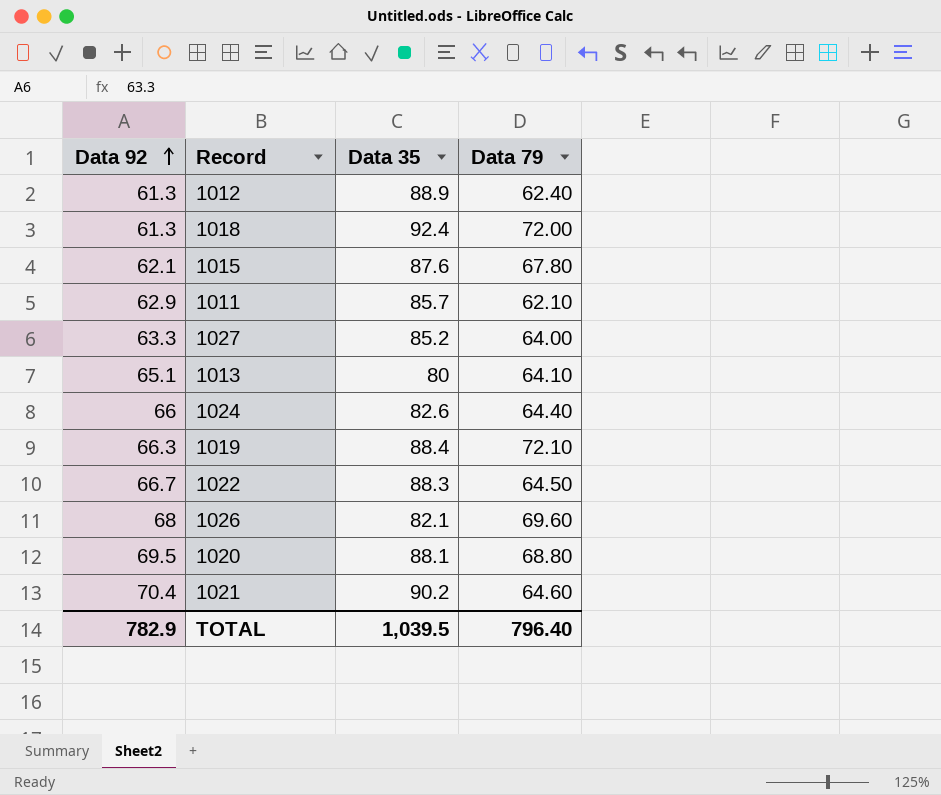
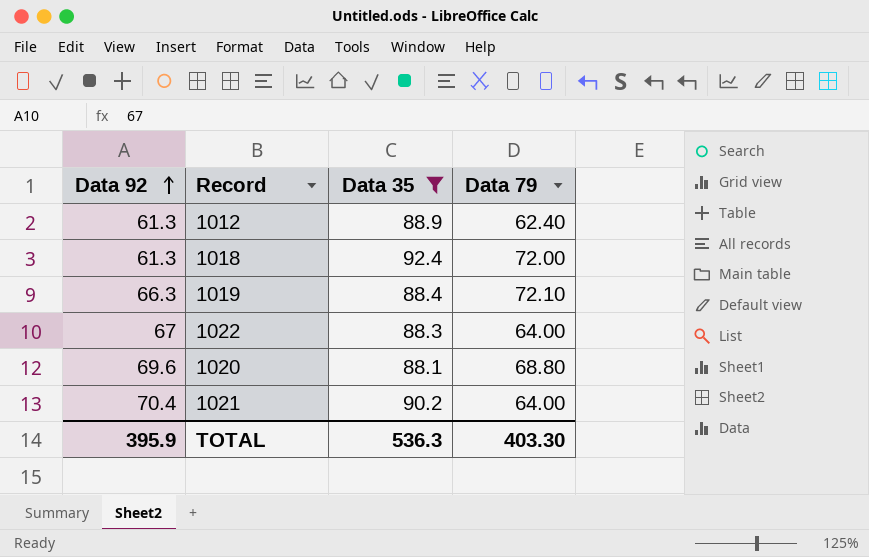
filter: none -> Data 35 >= 88.1
1022 | Data 92: 66.7 -> 67
1022 | Data 79: 64.50 -> 64.00
1020 | Data 92: 69.5 -> 69.6
1021 | Data 79: 64.60 -> 64.00
TOTAL | Data 92: 782.9 -> 395.9
TOTAL | Data 35: 1,039.5 -> 536.3
TOTAL | Data 79: 796.40 -> 403.30

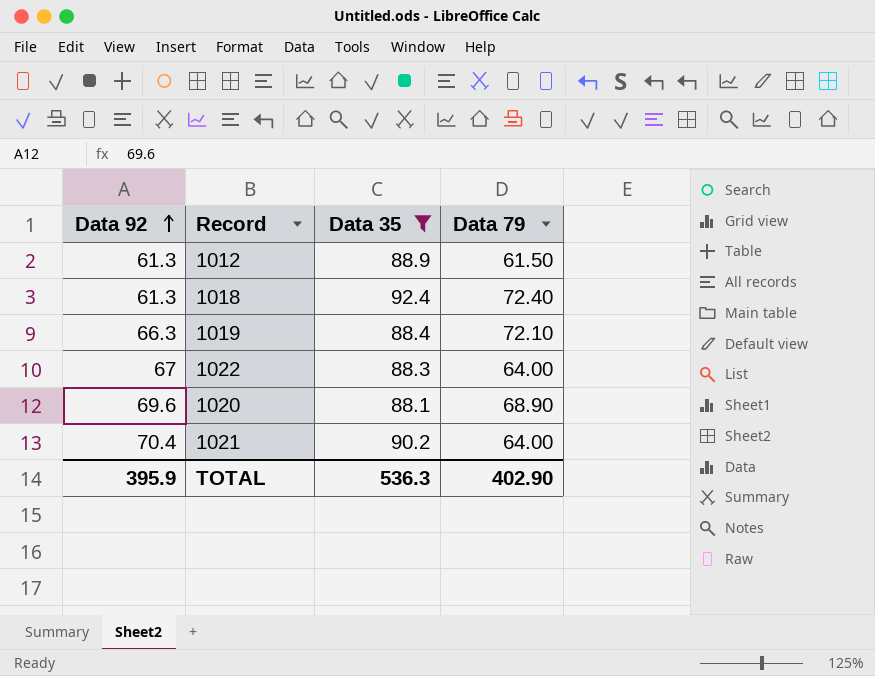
1012 | Data 79: 62.40 -> 61.50
1018 | Data 79: 72.00 -> 72.40
1020 | Data 79: 68.80 -> 68.90
TOTAL | Data 79: 403.30 -> 402.90

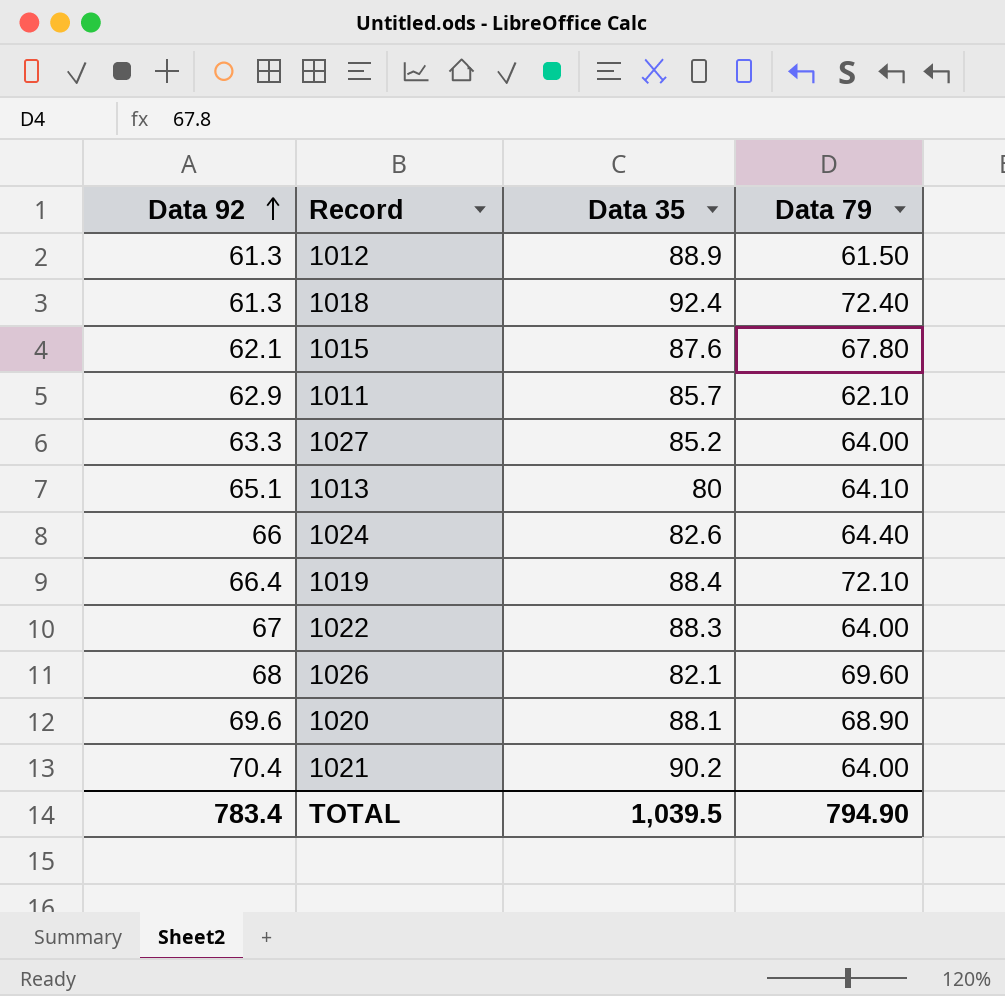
filter: Data 35 >= 88.1 -> none
1019 | Data 92: 66.3 -> 66.4
TOTAL | Data 92: 395.9 -> 783.4
TOTAL | Data 35: 536.3 -> 1,039.5
TOTAL | Data 79: 402.90 -> 794.90

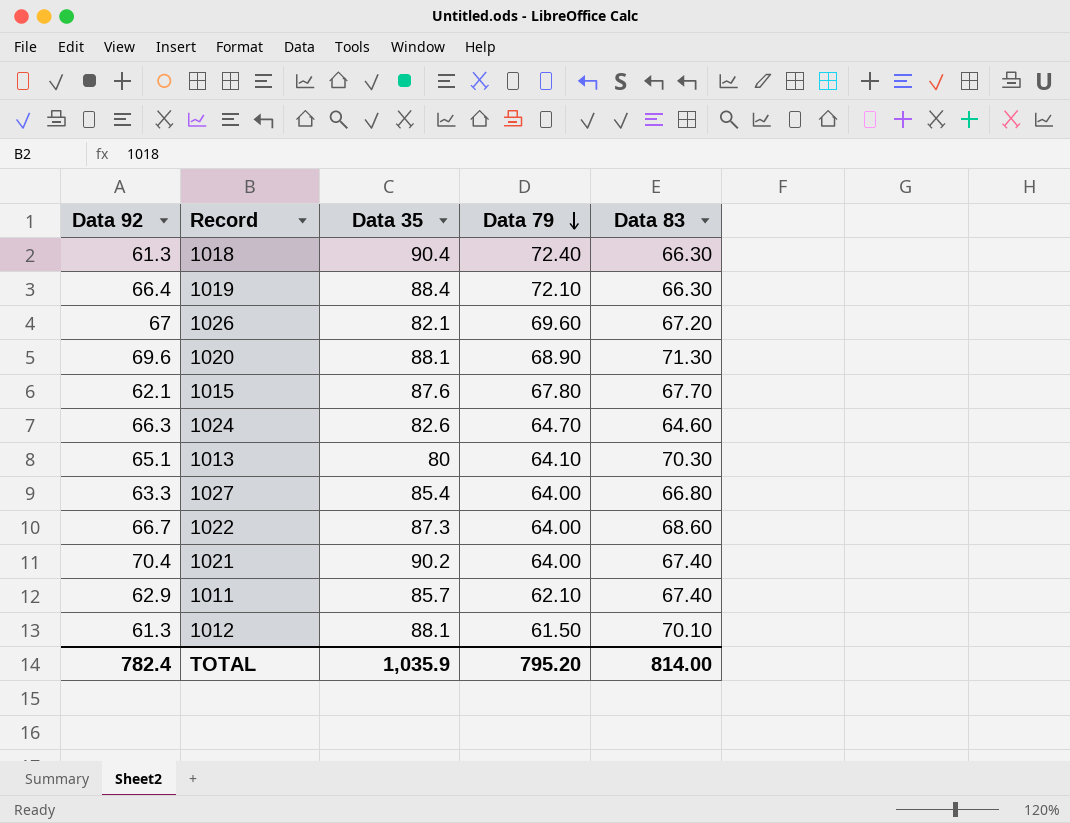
row order: Data 92 ascending -> Data 79 descending
column Data 83 | position: none -> 5
1018 | Data 35: 92.4 -> 90.4
1026 | Data 92: 68 -> 67
1024 | Data 92: 66 -> 66.3
1024 | Data 79: 64.40 -> 64.70
1027 | Data 35: 85.2 -> 85.4
1022 | Data 92: 67 -> 66.7
1022 | Data 35: 88.3 -> 87.3
1012 | Data 35: 88.9 -> 88.1
TOTAL | Data 92: 783.4 -> 782.4
TOTAL | Data 35: 1,039.5 -> 1,035.9
TOTAL | Data 79: 794.90 -> 795.20

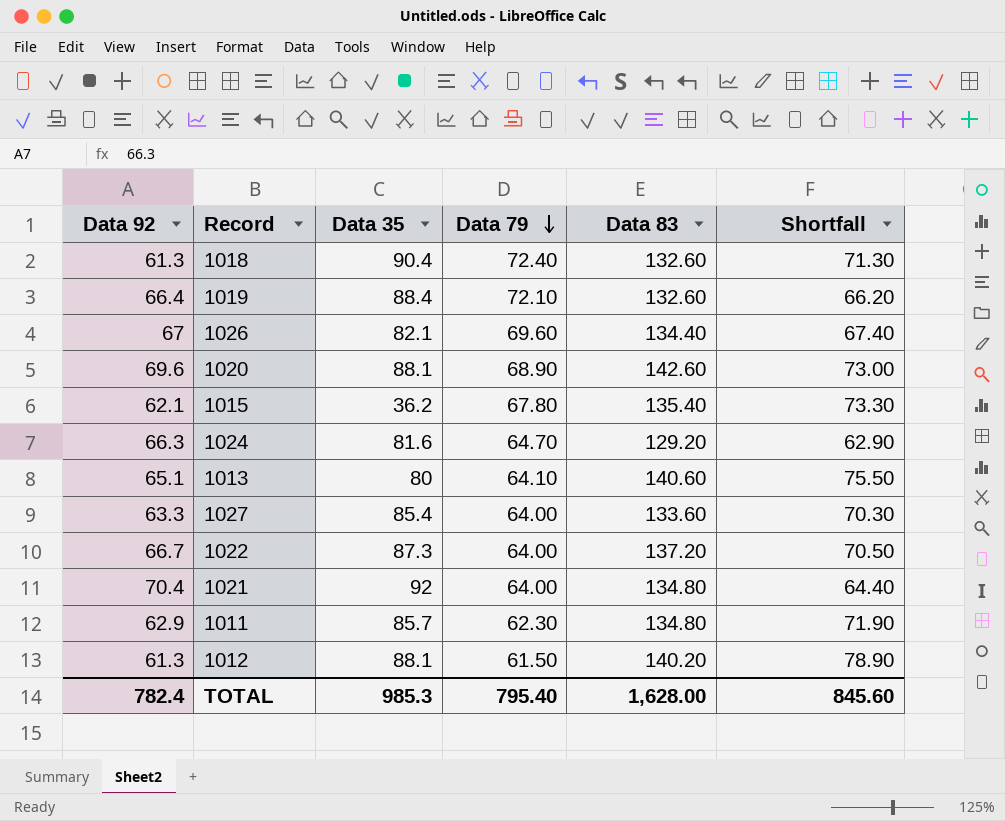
column Shortfall | formula: none -> [Data 83] - [Data 92]
1018 | Data 83: 66.30 -> 132.60
1019 | Data 83: 66.30 -> 132.60
1026 | Data 83: 67.20 -> 134.40
1020 | Data 83: 71.30 -> 142.60
1015 | Data 35: 87.6 -> 36.2
1015 | Data 83: 67.70 -> 135.40
1024 | Data 35: 82.6 -> 81.6
1024 | Data 83: 64.60 -> 129.20
1013 | Data 83: 70.30 -> 140.60
1027 | Data 83: 66.80 -> 133.60
1022 | Data 83: 68.60 -> 137.20
1021 | Data 35: 90.2 -> 92
1021 | Data 83: 67.40 -> 134.80
1011 | Data 79: 62.10 -> 62.30
1011 | Data 83: 67.40 -> 134.80
1012 | Data 83: 70.10 -> 140.20
TOTAL | Data 35: 1,035.9 -> 985.3
TOTAL | Data 79: 795.20 -> 795.40
TOTAL | Data 83: 814.00 -> 1,628.00

